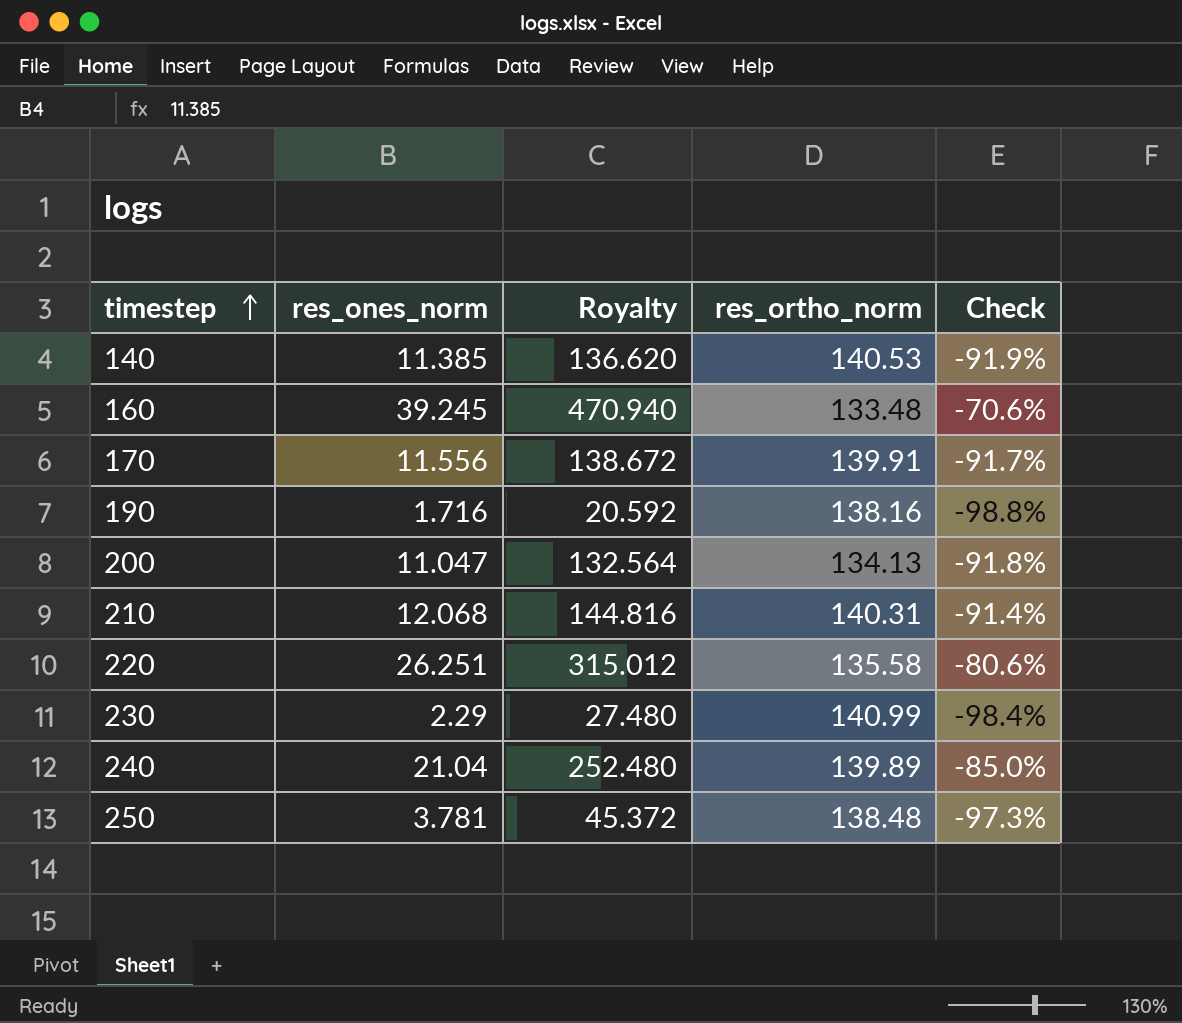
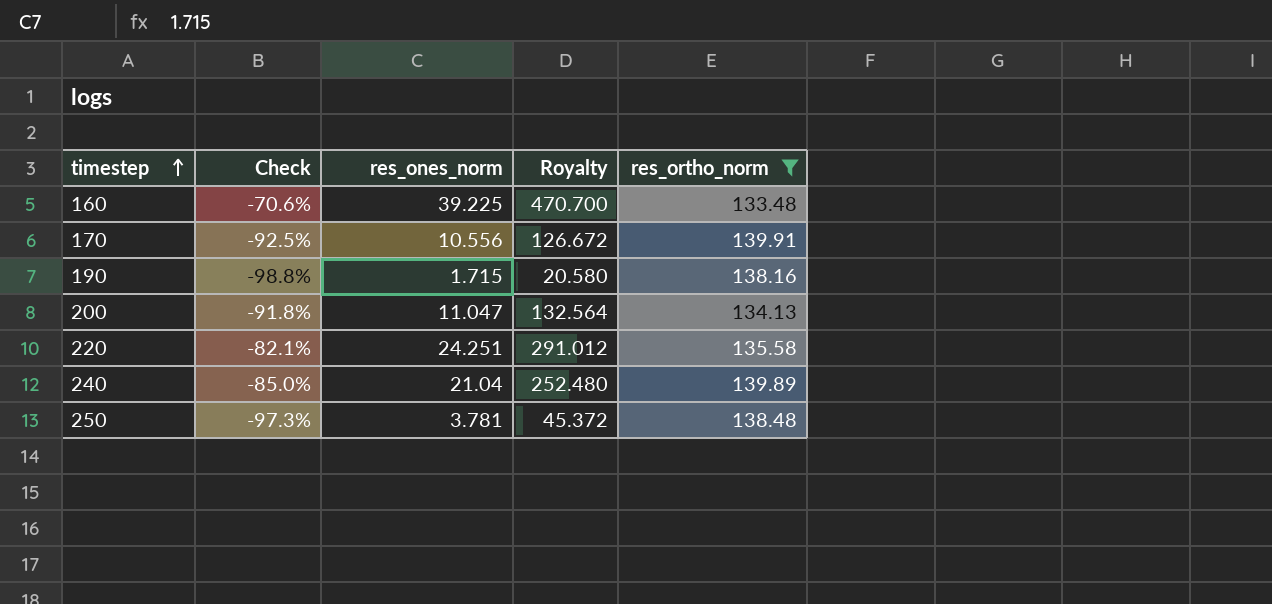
filter: none -> res_ortho_norm <= 139.91
column Check | position: 5 -> 2
160 | res_ones_norm: 39.245 -> 39.225
160 | Royalty: 470.940 -> 470.700
170 | Check: -91.7% -> -92.5%
170 | res_ones_norm: 11.556 -> 10.556
170 | Royalty: 138.672 -> 126.672
190 | res_ones_norm: 1.716 -> 1.715
190 | Royalty: 20.592 -> 20.580
220 | Check: -80.6% -> -82.1%
220 | res_ones_norm: 26.251 -> 24.251
220 | Royalty: 315.012 -> 291.012

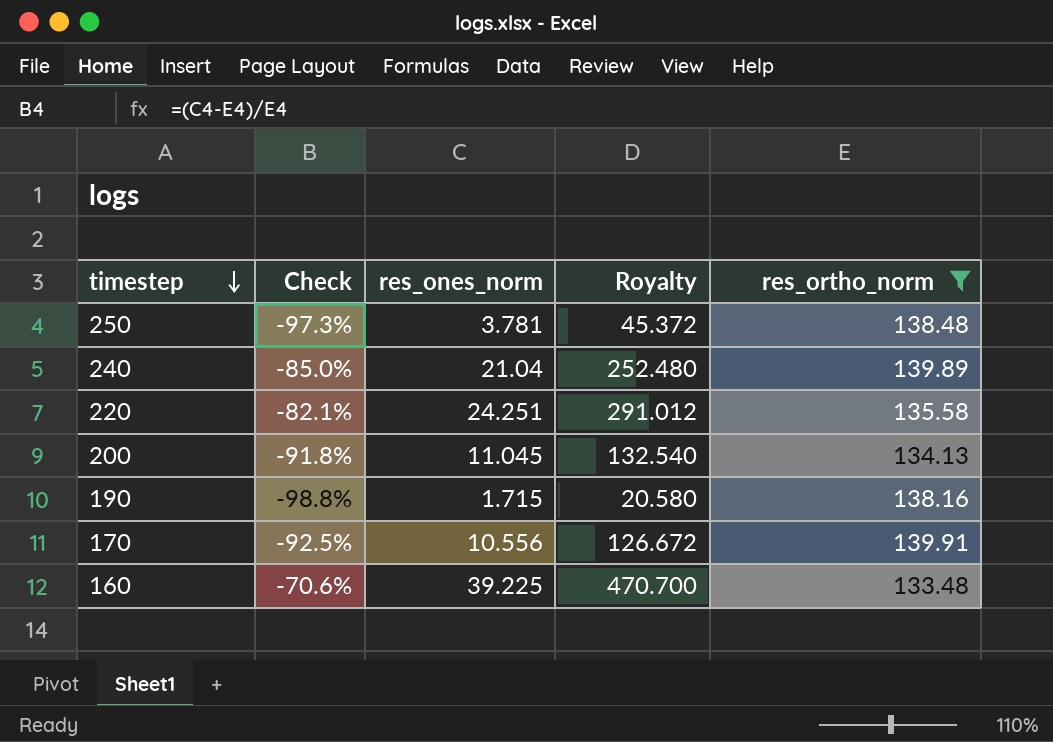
row order: timestep ascending -> timestep descending
200 | res_ones_norm: 11.047 -> 11.045
200 | Royalty: 132.564 -> 132.540

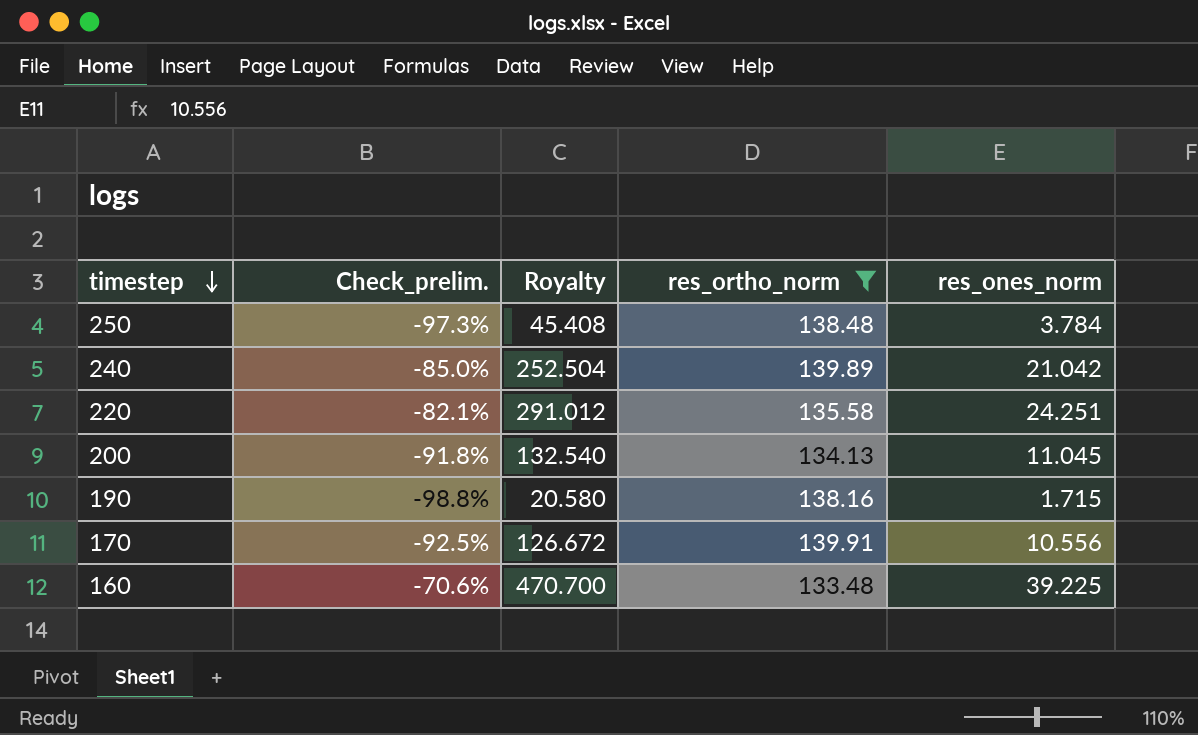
column name: Check -> Check_prelim.
column res_ones_norm | position: 3 -> 5
250 | Royalty: 45.372 -> 45.408
250 | res_ones_norm: 3.781 -> 3.784
240 | Royalty: 252.480 -> 252.504
240 | res_ones_norm: 21.04 -> 21.042

